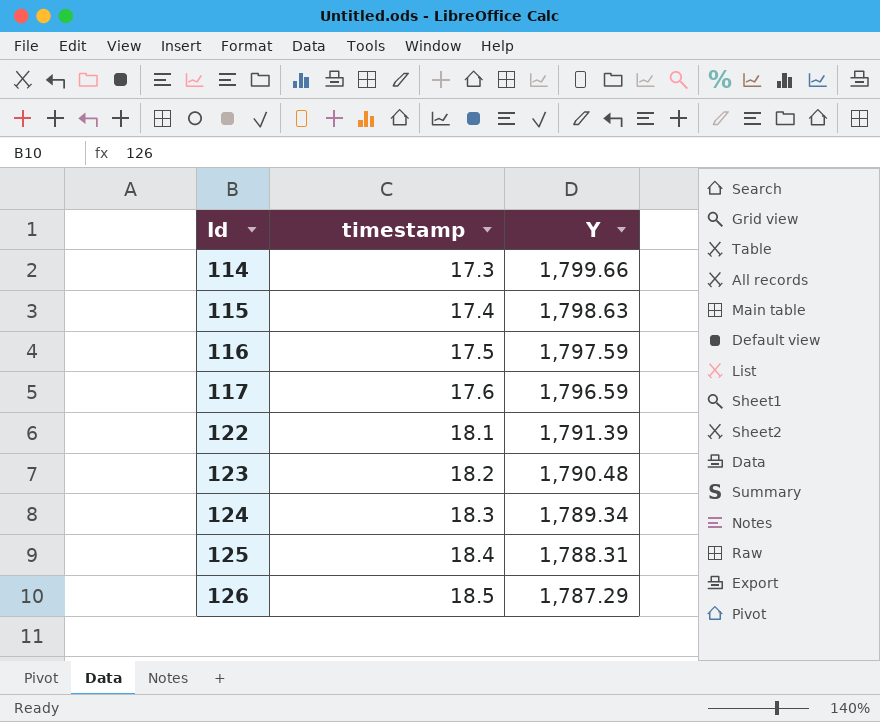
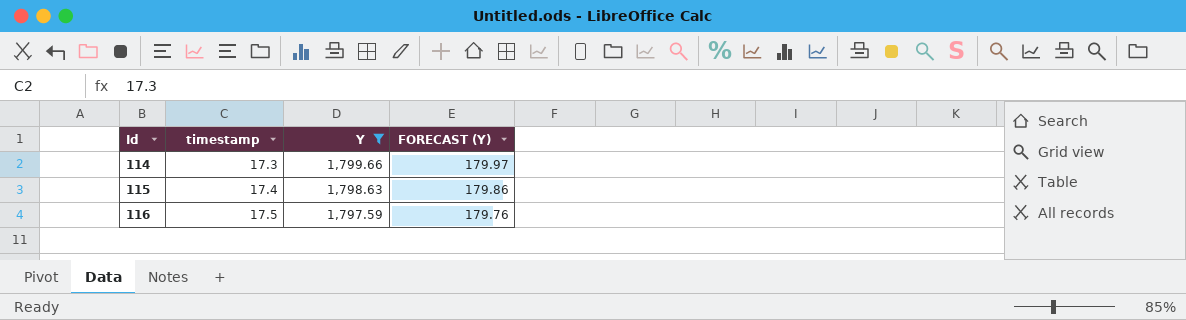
filter: none -> Y >= 1,797.59
column FORECAST (Y) | formula: none -> [Y] * 0.1

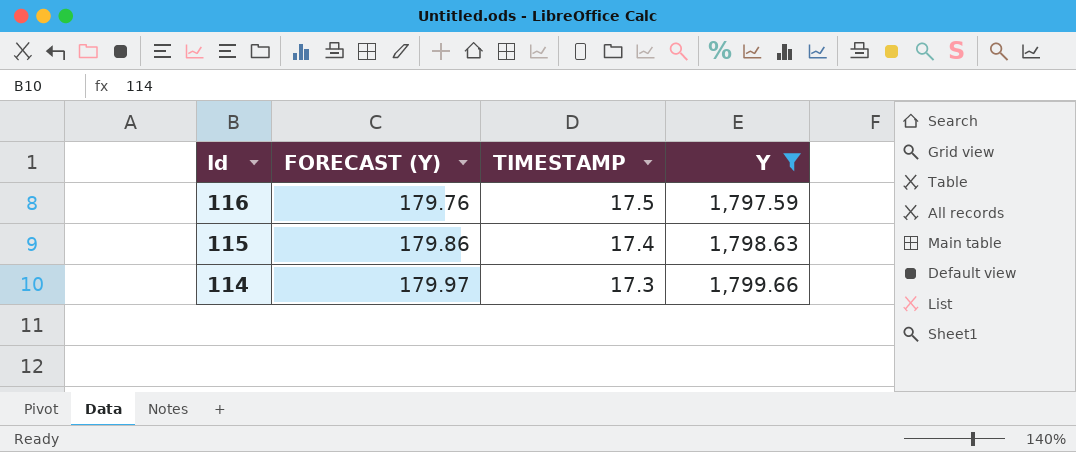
row order: Id ascending -> Id descending
column FORECAST (Y) | position: 4 -> 2
column name: timestamp -> TIMESTAMP

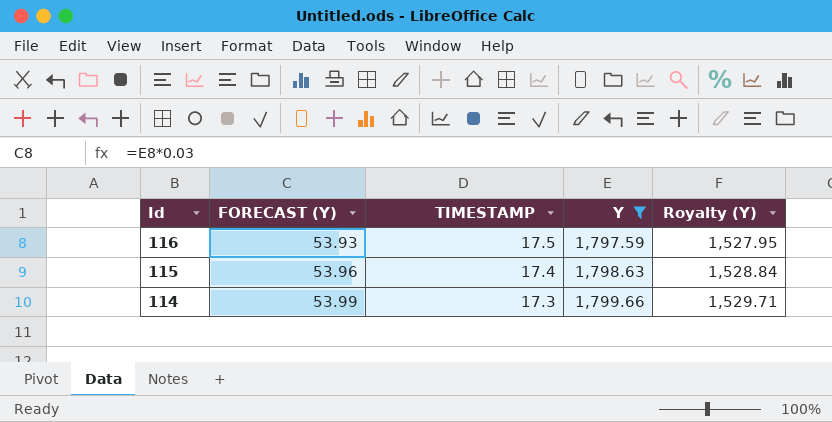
column FORECAST (Y) | formula: [Y] * 0.1 -> [Y] * 0.03
column Royalty (Y) | formula: none -> [Y] * 0.85

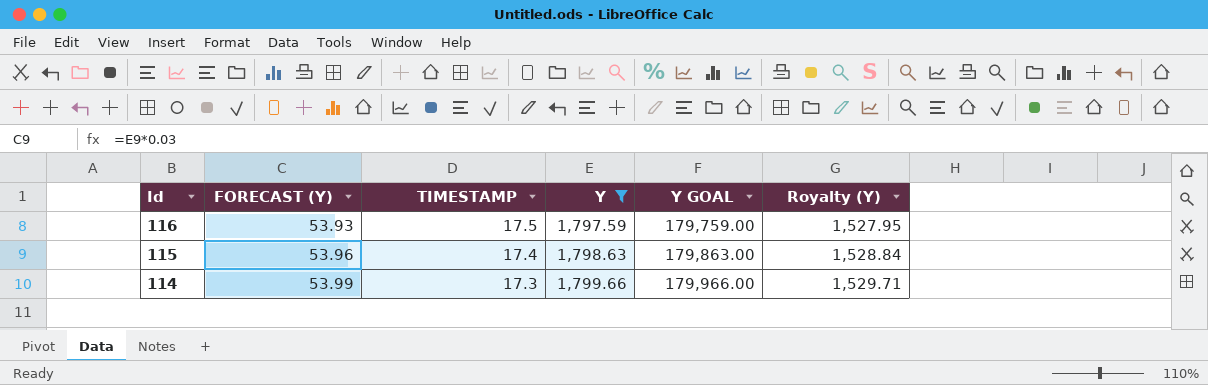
column Y GOAL | formula: none -> [Y] * 100

